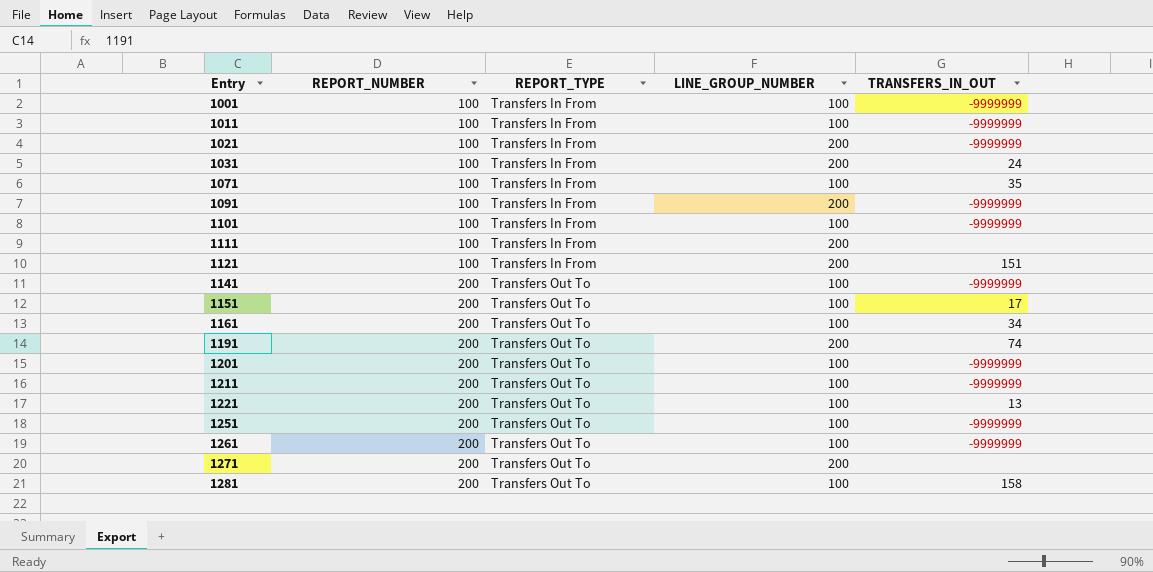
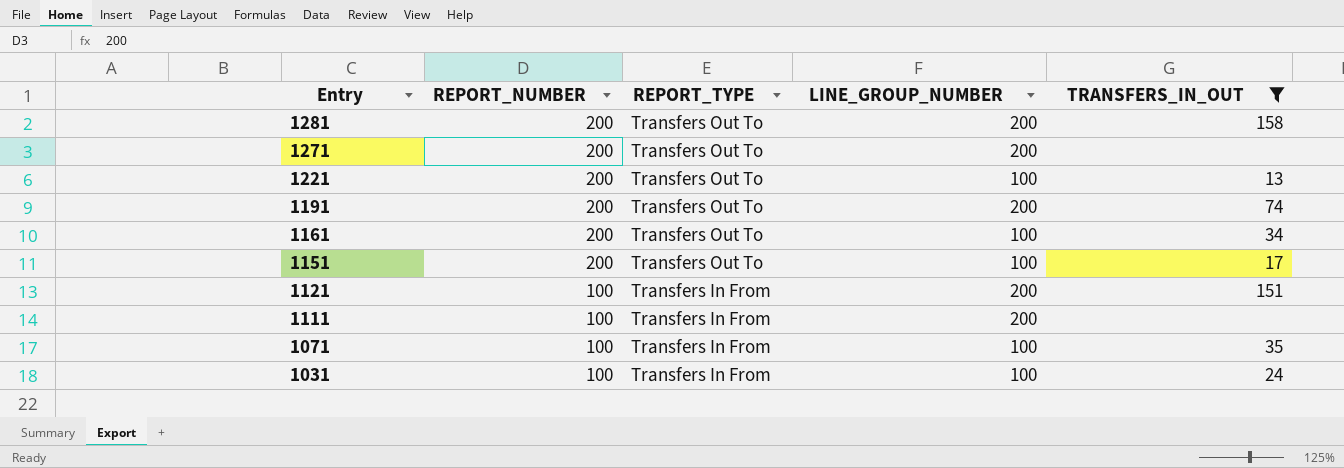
filter: none -> TRANSFERS_IN_OUT != -9999999
row order: Entry ascending -> Entry descending
1281 | LINE_GROUP_NUMBER: 100 -> 200
1031 | LINE_GROUP_NUMBER: 200 -> 100

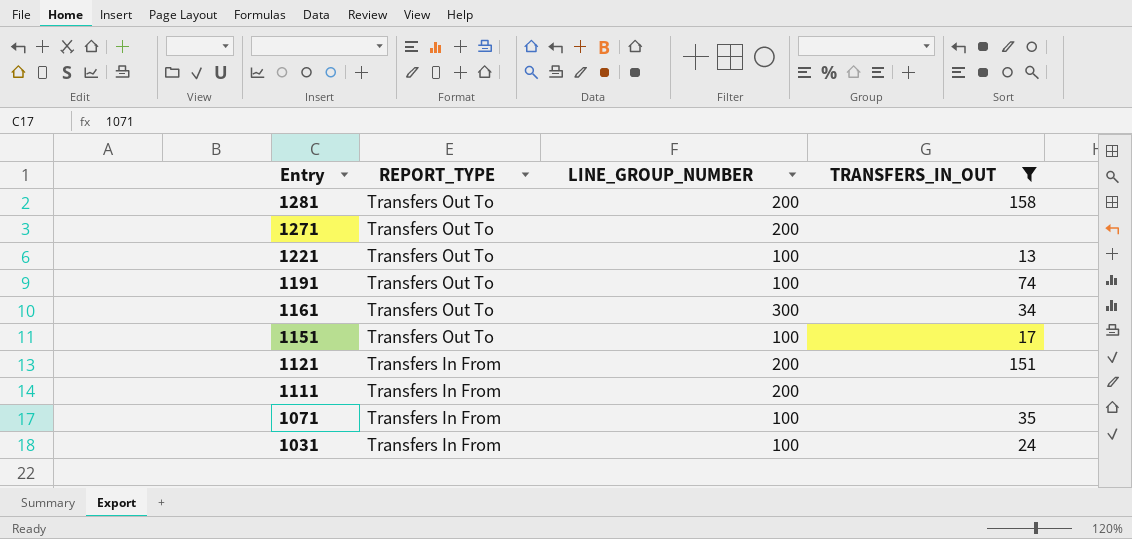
column REPORT_NUMBER | position: 2 -> none
1191 | LINE_GROUP_NUMBER: 200 -> 100
1161 | LINE_GROUP_NUMBER: 100 -> 300

